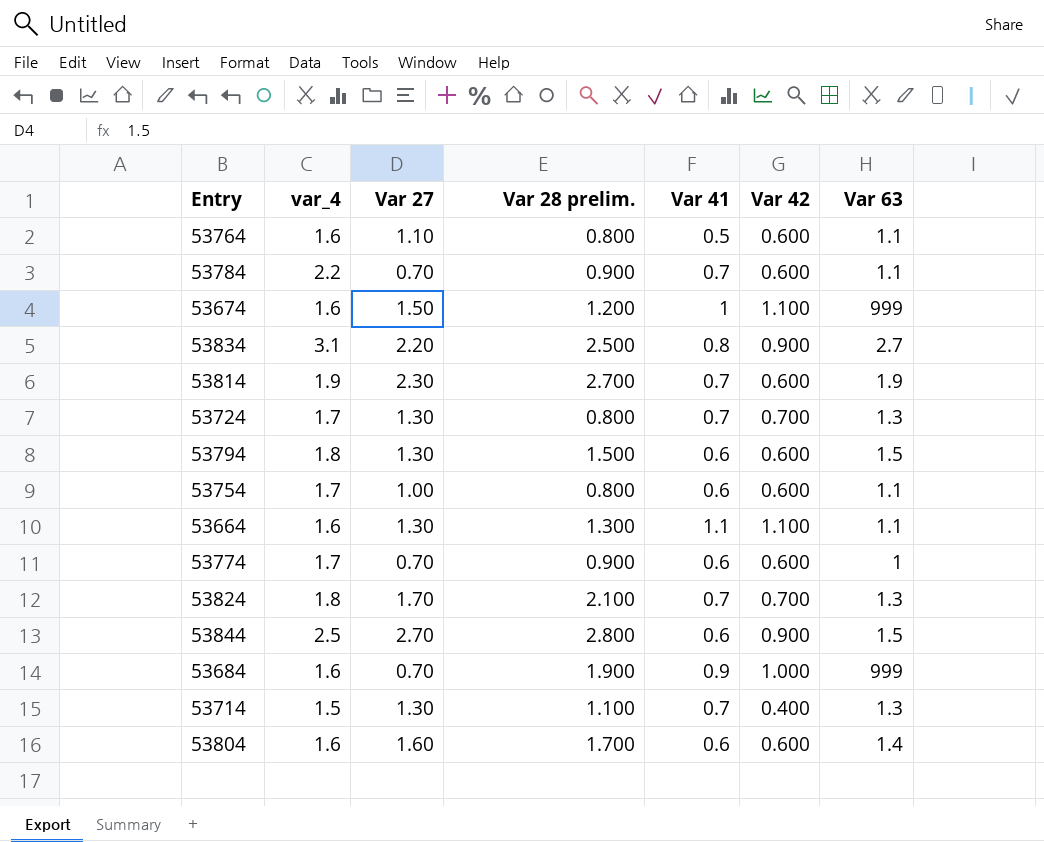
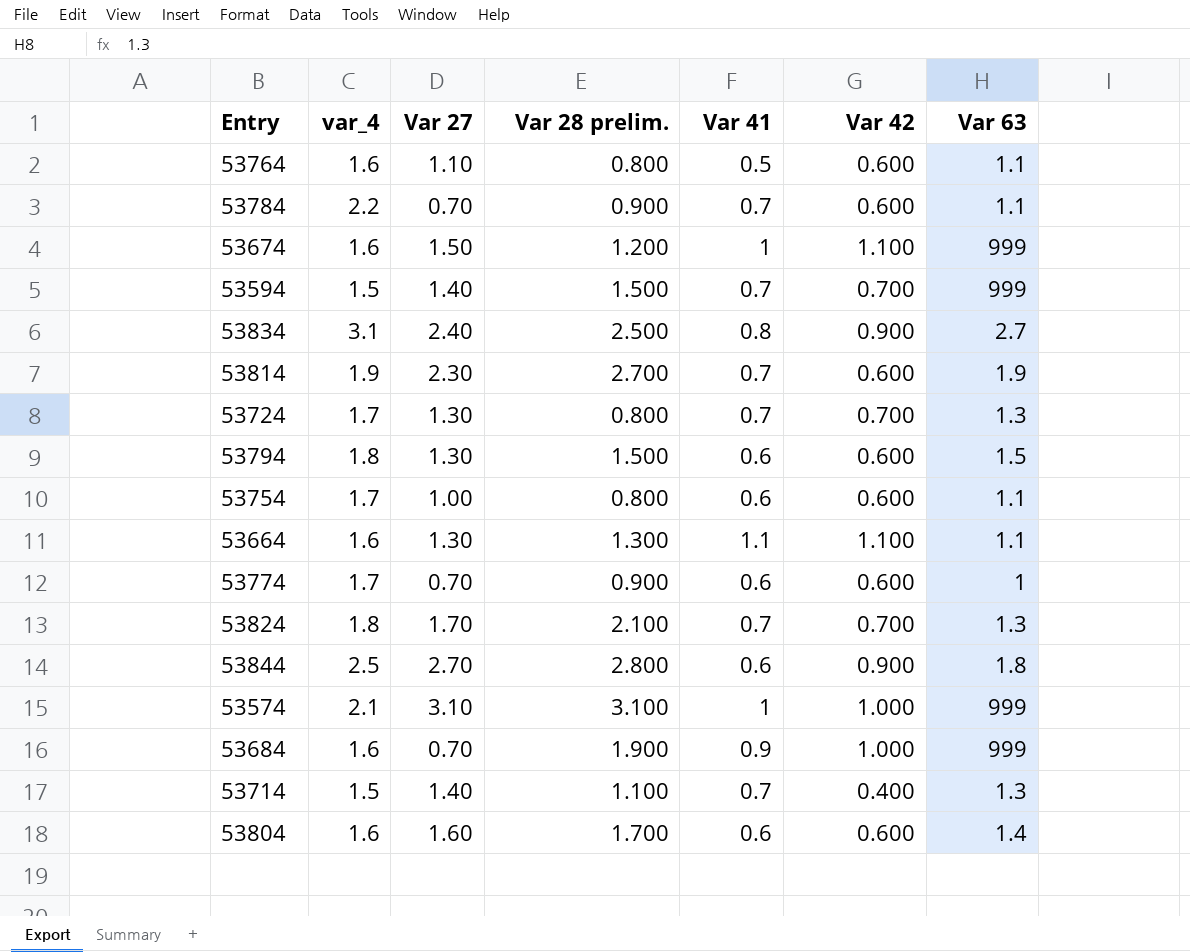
row 53594: none -> 1.5 | 1.40 | 1.500 | 0.7 | 0.700 | 999
53834 | Var 27: 2.20 -> 2.40
53844 | Var 63: 1.5 -> 1.8
row 53574: none -> 2.1 | 3.10 | 3.100 | 1 | 1.000 | 999
53714 | Var 27: 1.30 -> 1.40

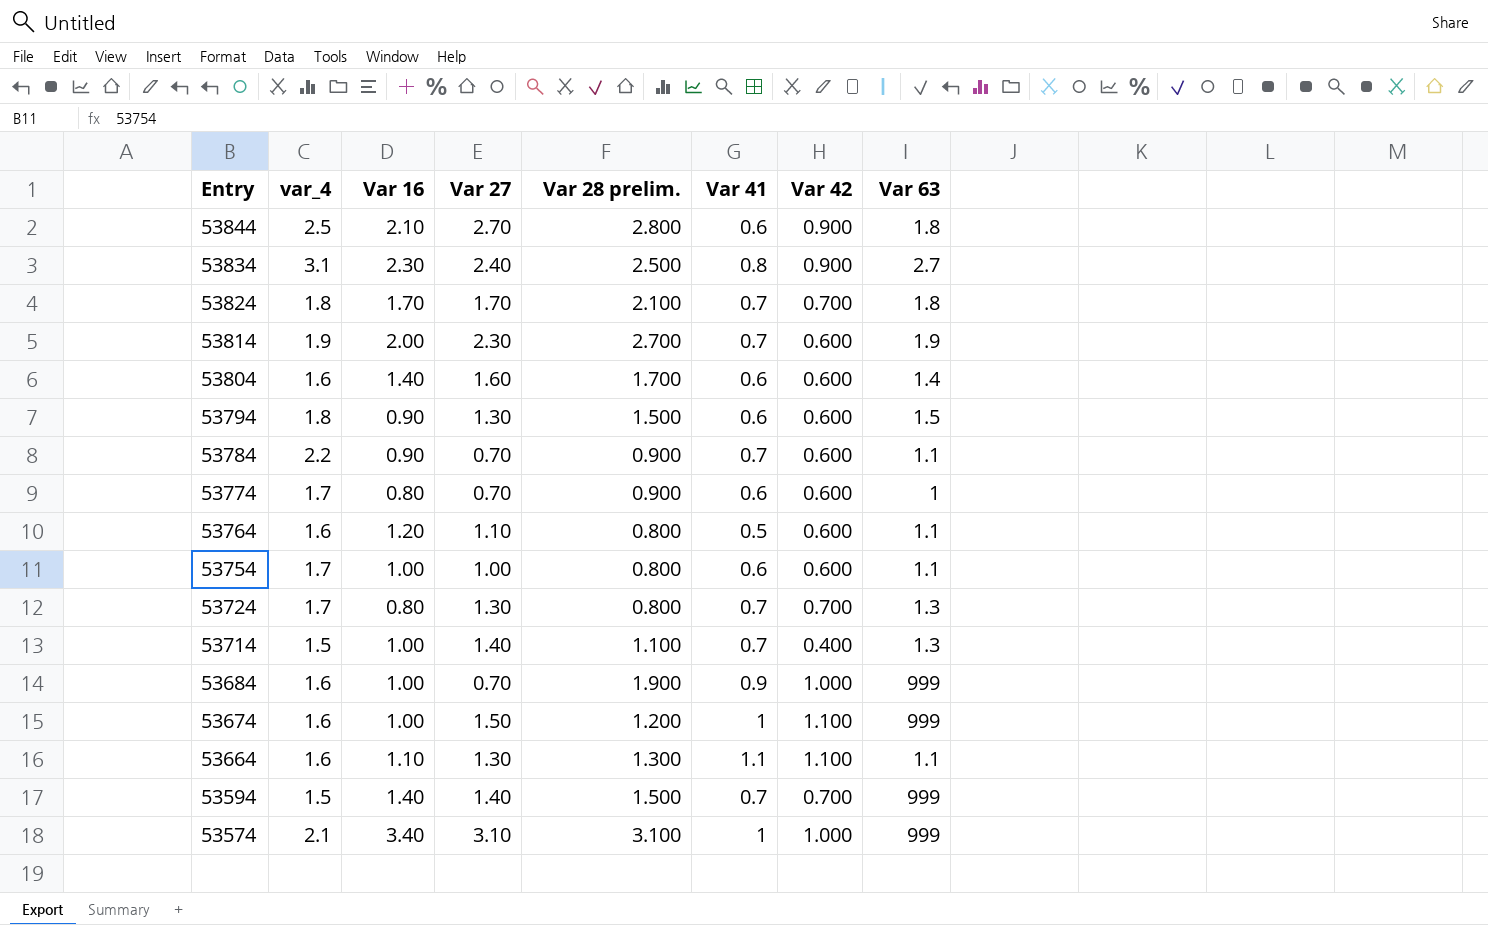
row order: none -> Entry descending
column Var 16 | position: none -> 3
53824 | Var 63: 1.3 -> 1.8

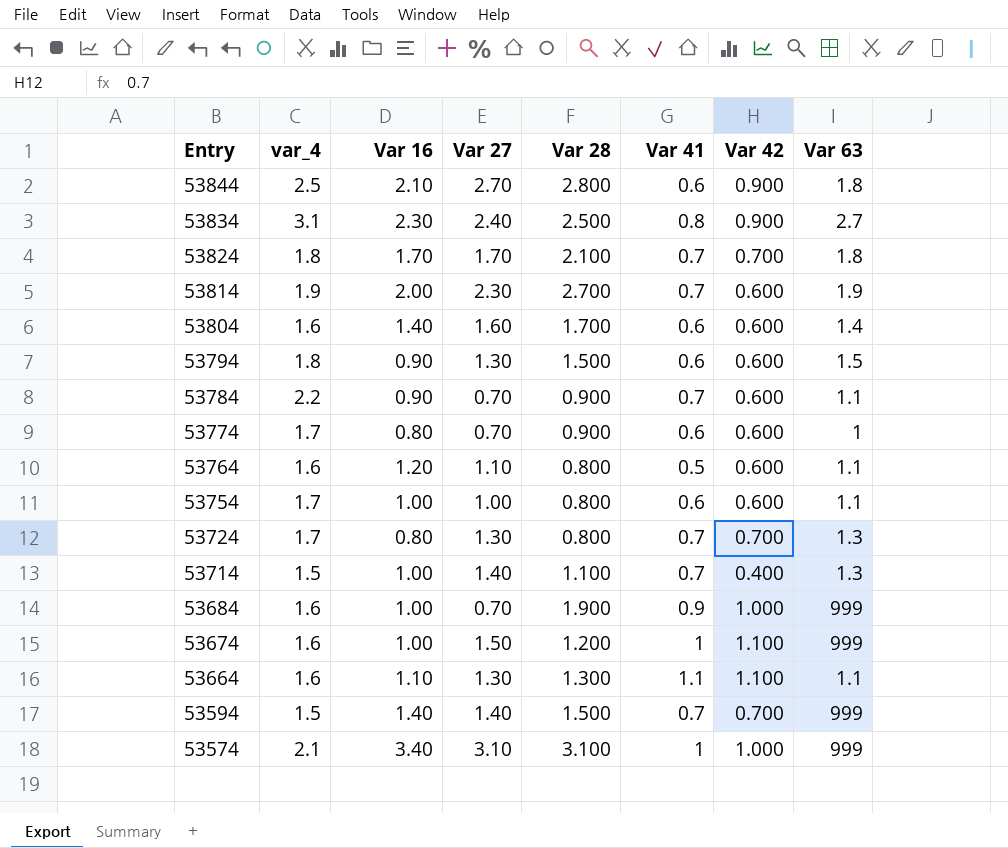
column name: Var 28 prelim. -> Var 28

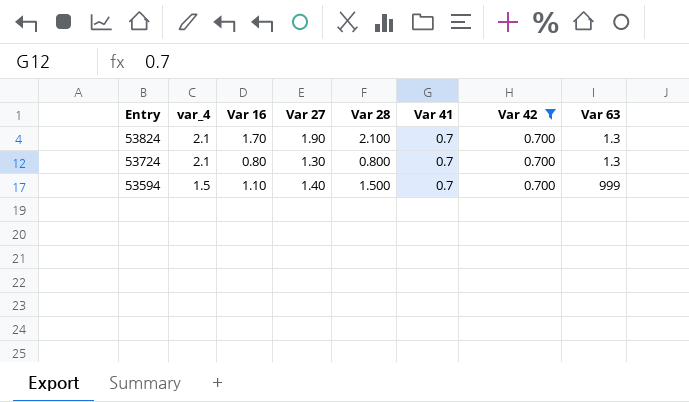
filter: none -> Var 42 = 0.700
53824 | var_4: 1.8 -> 2.1
53824 | Var 27: 1.70 -> 1.90
53824 | Var 63: 1.8 -> 1.3
53724 | var_4: 1.7 -> 2.1
53594 | Var 16: 1.40 -> 1.10

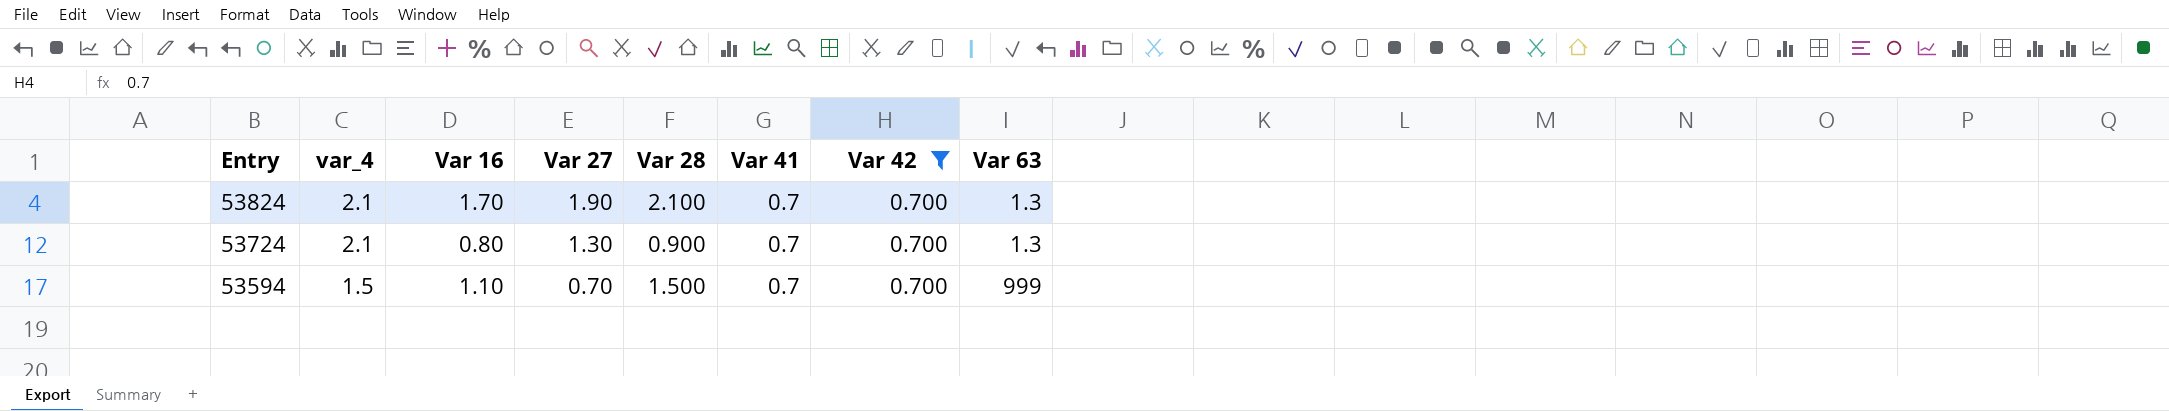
53724 | Var 28: 0.800 -> 0.900
53594 | Var 27: 1.40 -> 0.70

